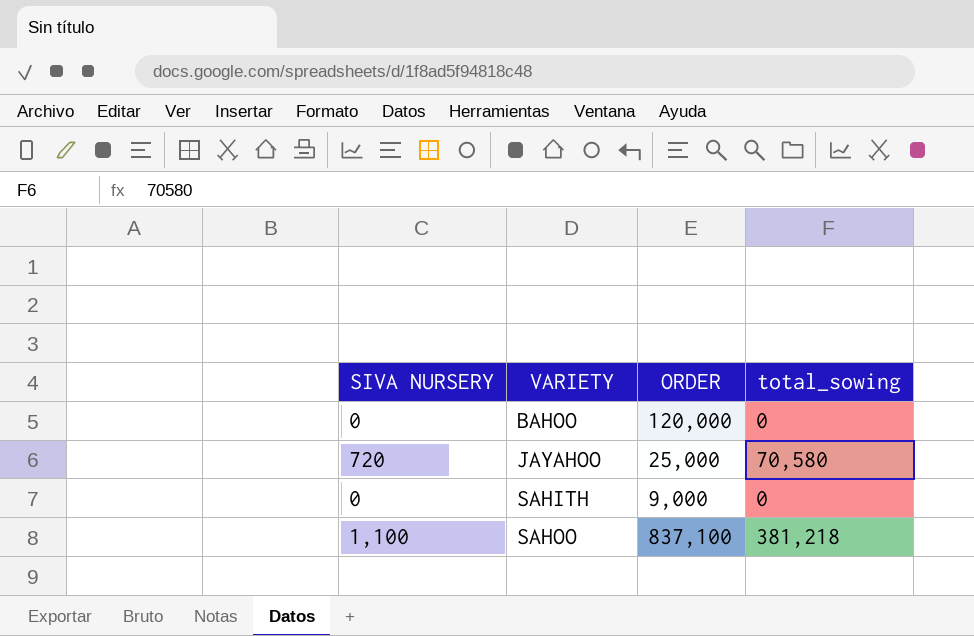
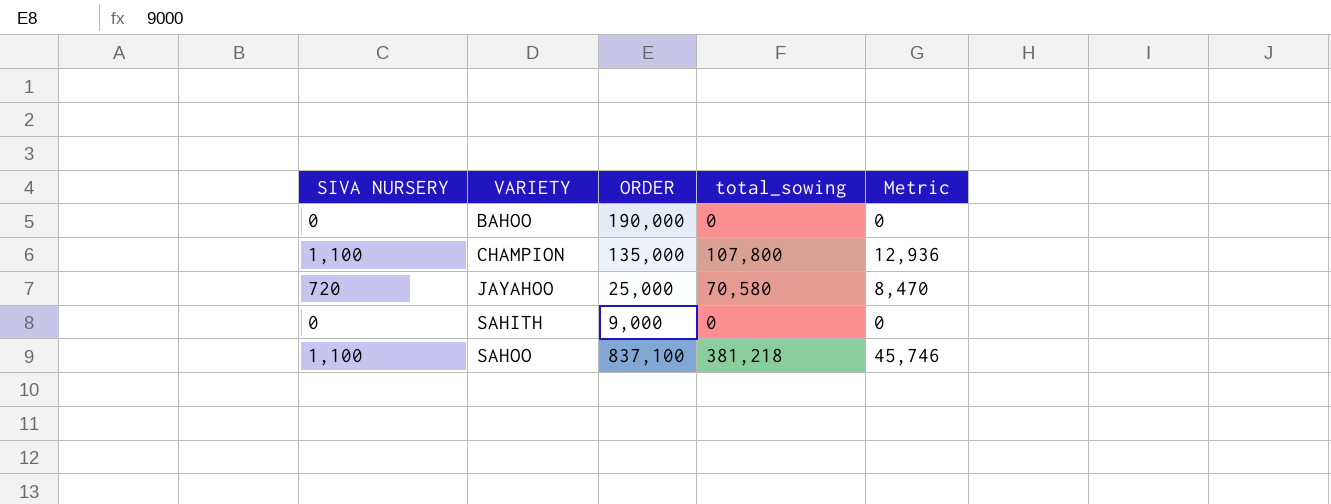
column Metric | formula: none -> [total_sowing] * 0.12
BAHOO | ORDER: 120,000 -> 190,000
row CHAMPION: none -> 1,100 | 135,000 | 107,800 | 12,936

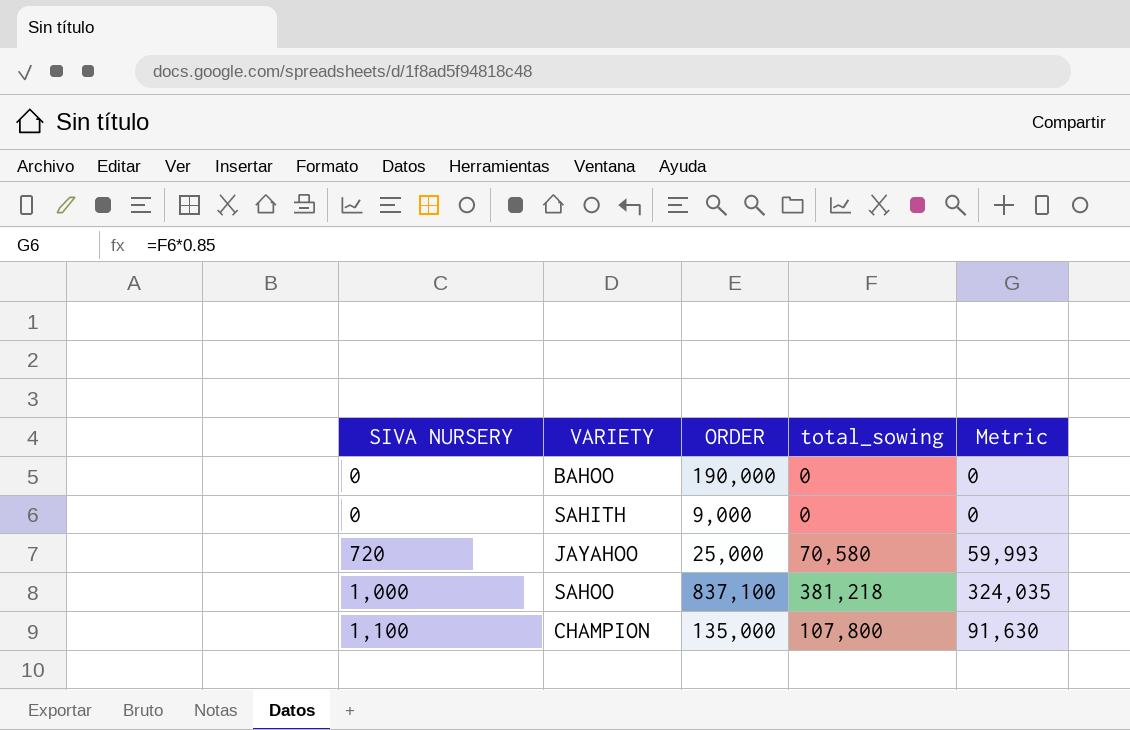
row order: VARIETY ascending -> SIVA NURSERY ascending
column Metric | formula: [total_sowing] * 0.12 -> [total_sowing] * 0.85
SAHOO | SIVA NURSERY: 1,100 -> 1,000

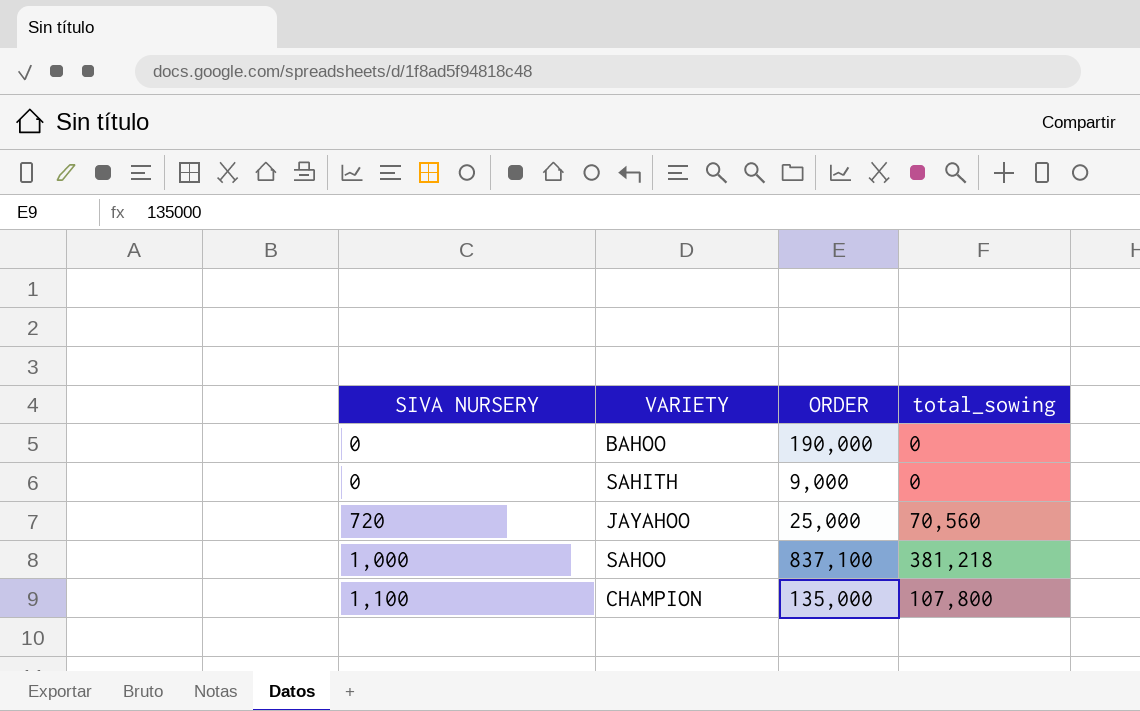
column Metric | formula: [total_sowing] * 0.85 -> none
JAYAHOO | total_sowing: 70,580 -> 70,560

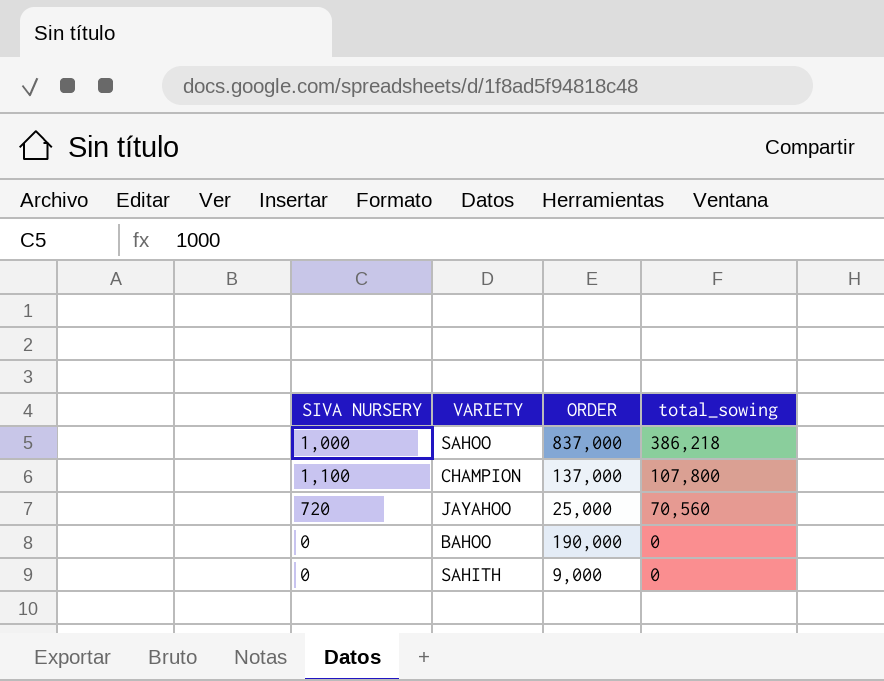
row order: SIVA NURSERY ascending -> total_sowing descending
SAHOO | ORDER: 837,100 -> 837,000
SAHOO | total_sowing: 381,218 -> 386,218
CHAMPION | ORDER: 135,000 -> 137,000

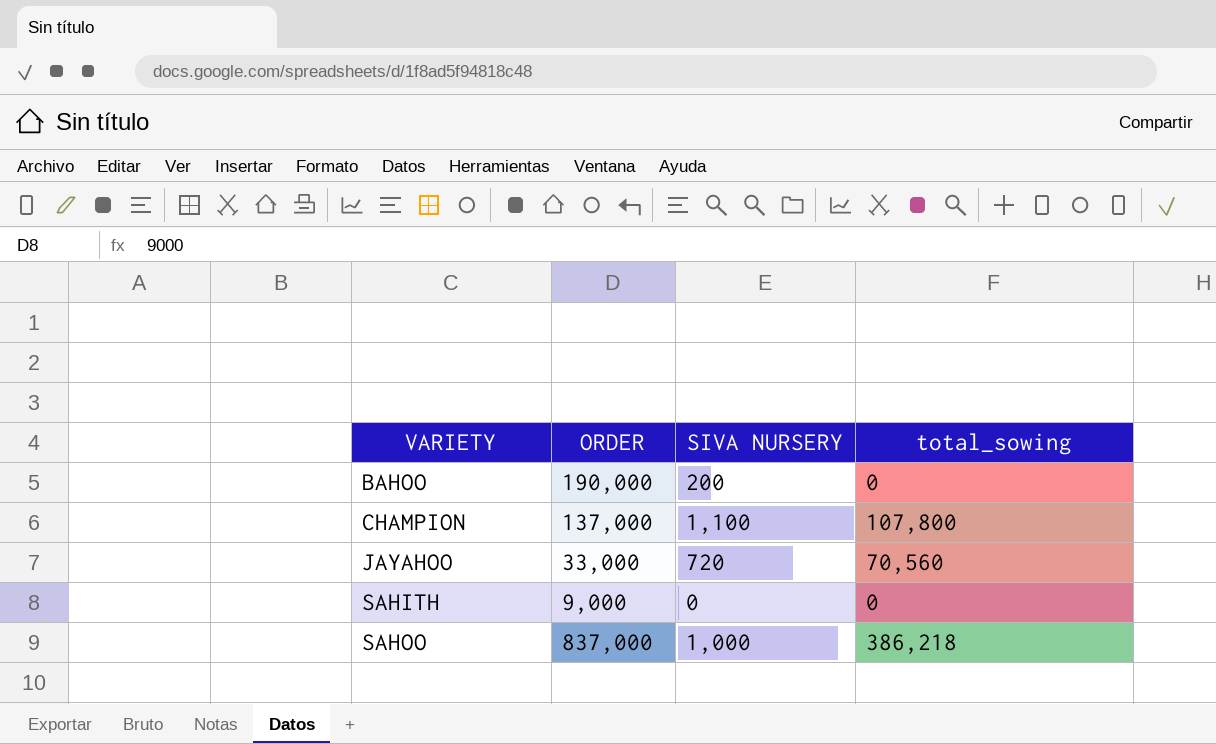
row order: total_sowing descending -> VARIETY ascending
column SIVA NURSERY | position: 1 -> 3
BAHOO | SIVA NURSERY: 0 -> 200
JAYAHOO | ORDER: 25,000 -> 33,000

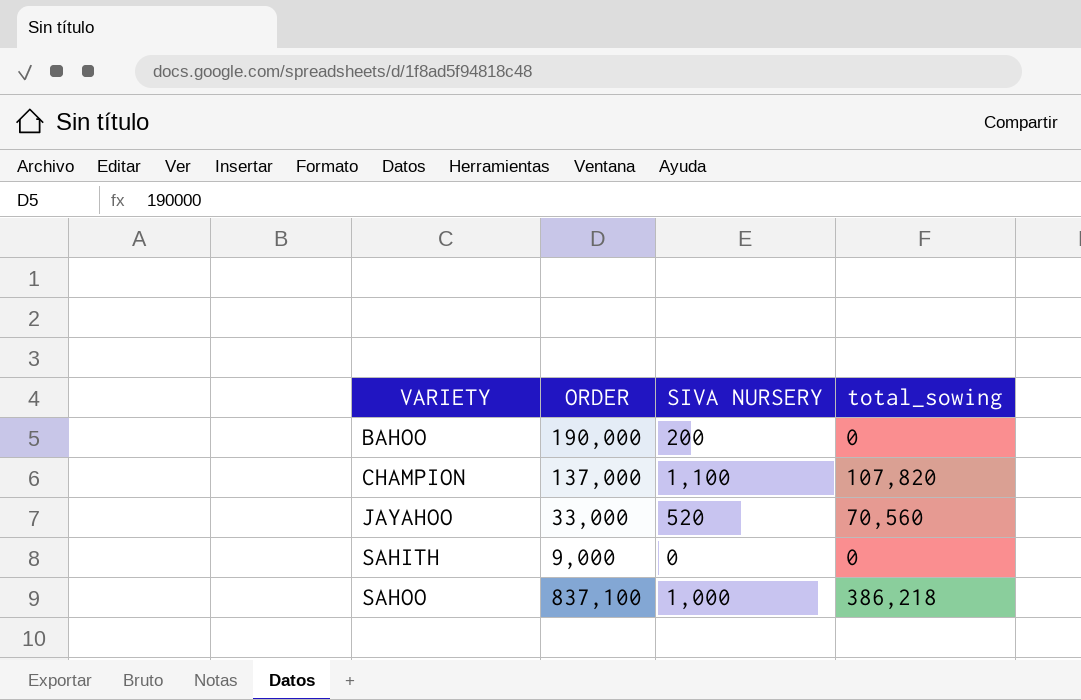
CHAMPION | total_sowing: 107,800 -> 107,820
JAYAHOO | SIVA NURSERY: 720 -> 520
SAHOO | ORDER: 837,000 -> 837,100

